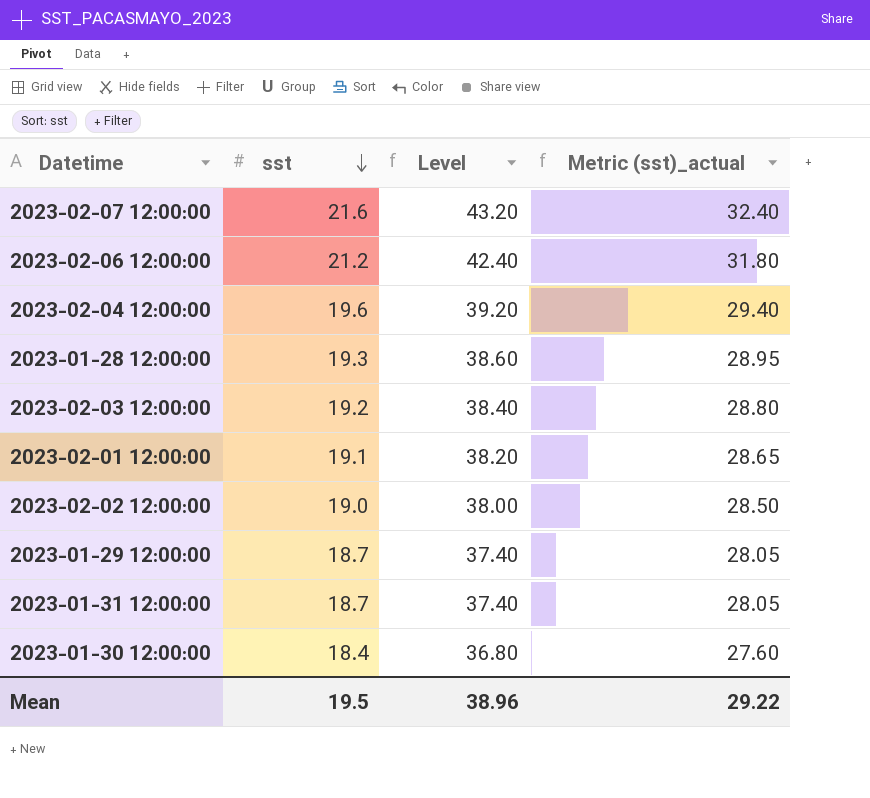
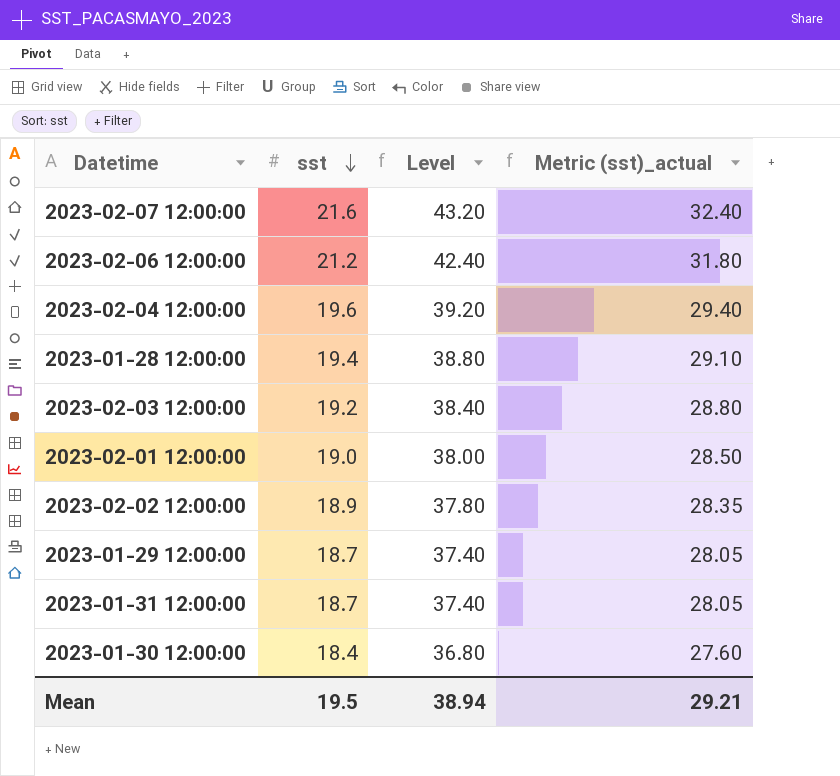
2023-01-28 12:00:00 | sst: 19.3 -> 19.4
2023-01-28 12:00:00 | Level: 38.60 -> 38.80
2023-01-28 12:00:00 | Metric (sst)_actual: 28.95 -> 29.10
2023-02-01 12:00:00 | sst: 19.1 -> 19.0
2023-02-01 12:00:00 | Level: 38.20 -> 38.00
2023-02-01 12:00:00 | Metric (sst)_actual: 28.65 -> 28.50
2023-02-02 12:00:00 | sst: 19.0 -> 18.9
2023-02-02 12:00:00 | Level: 38.00 -> 37.80
2023-02-02 12:00:00 | Metric (sst)_actual: 28.50 -> 28.35
Mean | Level: 38.96 -> 38.94
Mean | Metric (sst)_actual: 29.22 -> 29.21

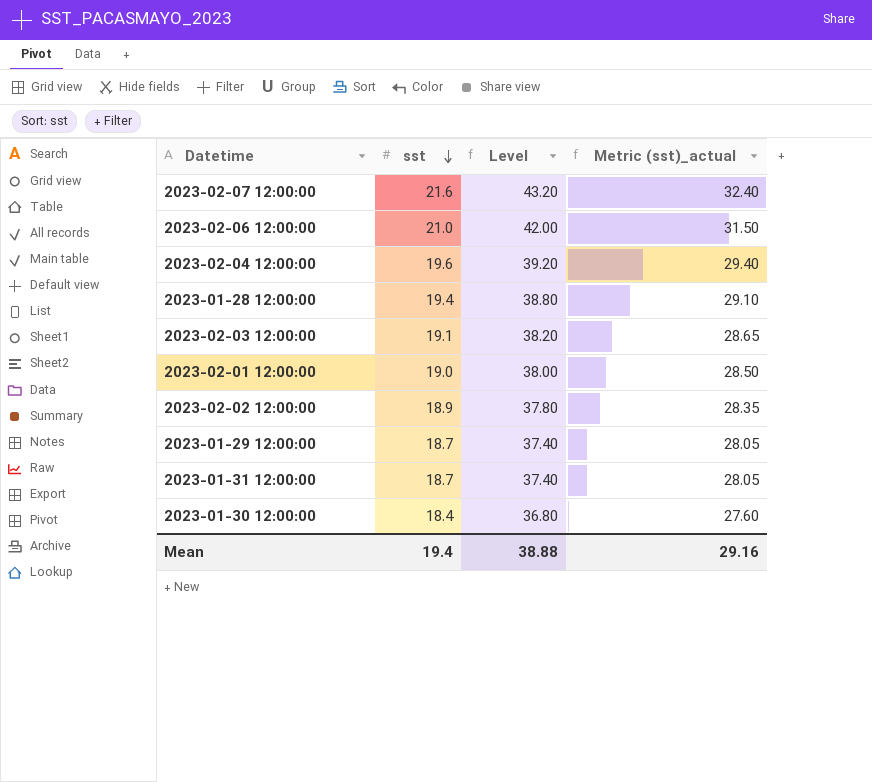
2023-02-06 12:00:00 | sst: 21.2 -> 21.0
2023-02-06 12:00:00 | Level: 42.40 -> 42.00
2023-02-06 12:00:00 | Metric (sst)_actual: 31.80 -> 31.50
2023-02-03 12:00:00 | sst: 19.2 -> 19.1
2023-02-03 12:00:00 | Level: 38.40 -> 38.20
2023-02-03 12:00:00 | Metric (sst)_actual: 28.80 -> 28.65
Mean | sst: 19.5 -> 19.4
Mean | Level: 38.94 -> 38.88
Mean | Metric (sst)_actual: 29.21 -> 29.16

